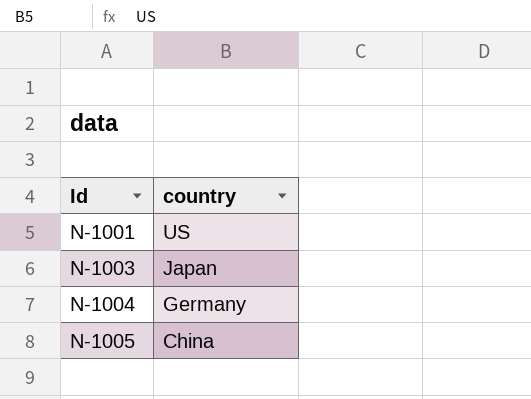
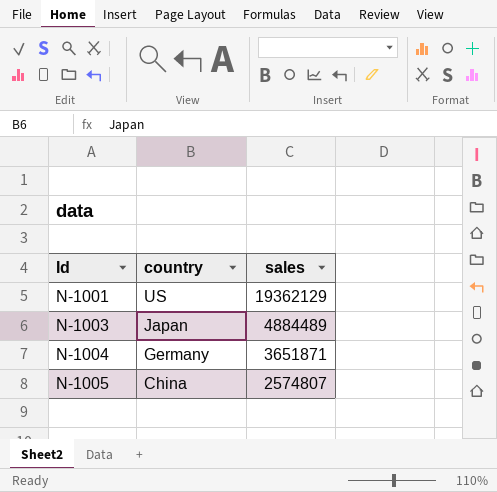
column sales | position: none -> 3

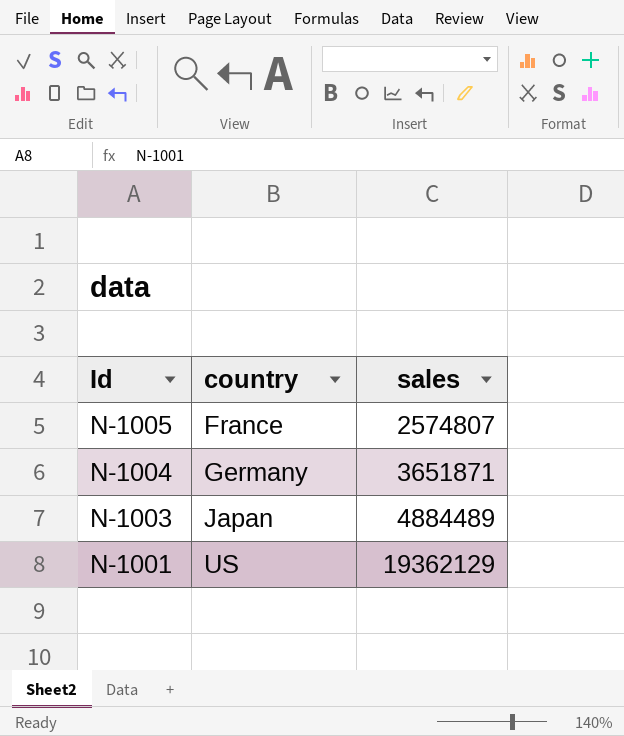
row order: Id ascending -> Id descending
N-1005 | country: China -> France

